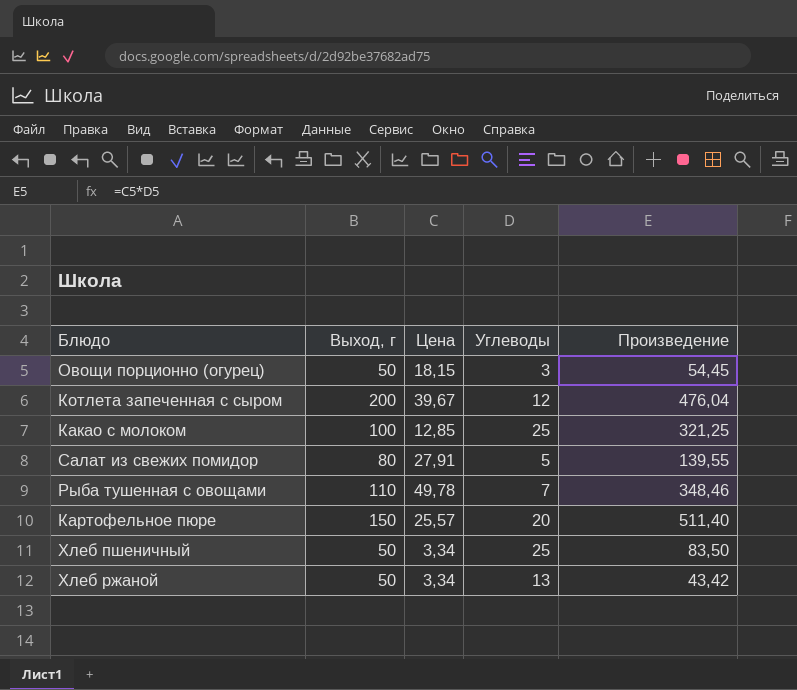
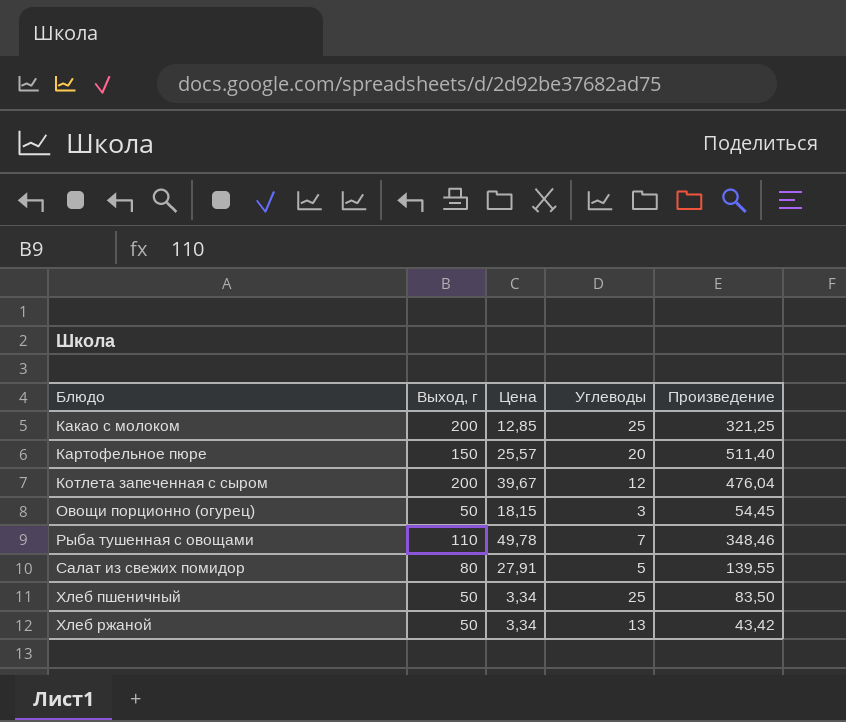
row order: none -> Блюдо ascending
Какао с молоком | Выход, г: 100 -> 200

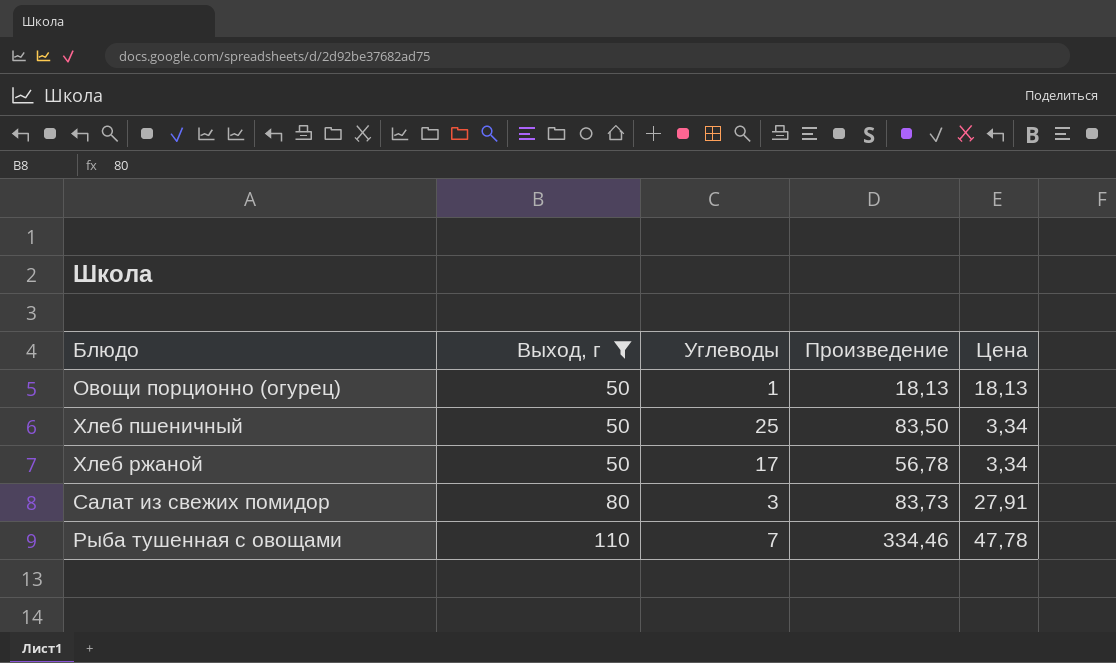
filter: none -> Выход, г <= 110
row order: Блюдо ascending -> Выход, г ascending
column Цена | position: 3 -> 5
Овощи порционно (огурец) | Углеводы: 3 -> 1
Овощи порционно (огурец) | Произведение: 54,45 -> 18,13
Овощи порционно (огурец) | Цена: 18,15 -> 18,13
Хлеб ржаной | Углеводы: 13 -> 17
Хлеб ржаной | Произведение: 43,42 -> 56,78
Салат из свежих помидор | Углеводы: 5 -> 3
Салат из свежих помидор | Произведение: 139,55 -> 83,73
Рыба тушенная с овощами | Произведение: 348,46 -> 334,46
Рыба тушенная с овощами | Цена: 49,78 -> 47,78

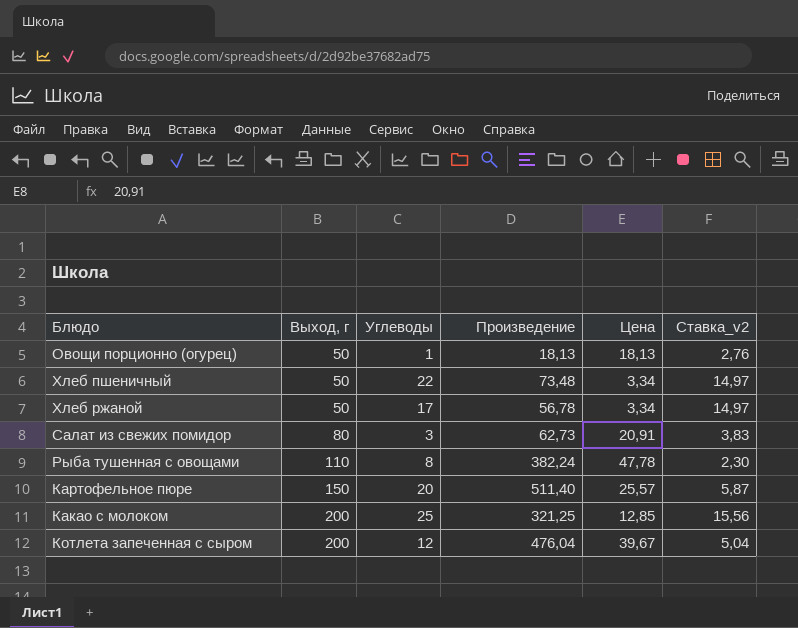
filter: Выход, г <= 110 -> none
column Ставка_v2 | formula: none -> [Выход, г] / [Цена]
Хлеб пшеничный | Углеводы: 25 -> 22
Хлеб пшеничный | Произведение: 83,50 -> 73,48
Салат из свежих помидор | Произведение: 83,73 -> 62,73
Салат из свежих помидор | Цена: 27,91 -> 20,91
Рыба тушенная с овощами | Углеводы: 7 -> 8
Рыба тушенная с овощами | Произведение: 334,46 -> 382,24

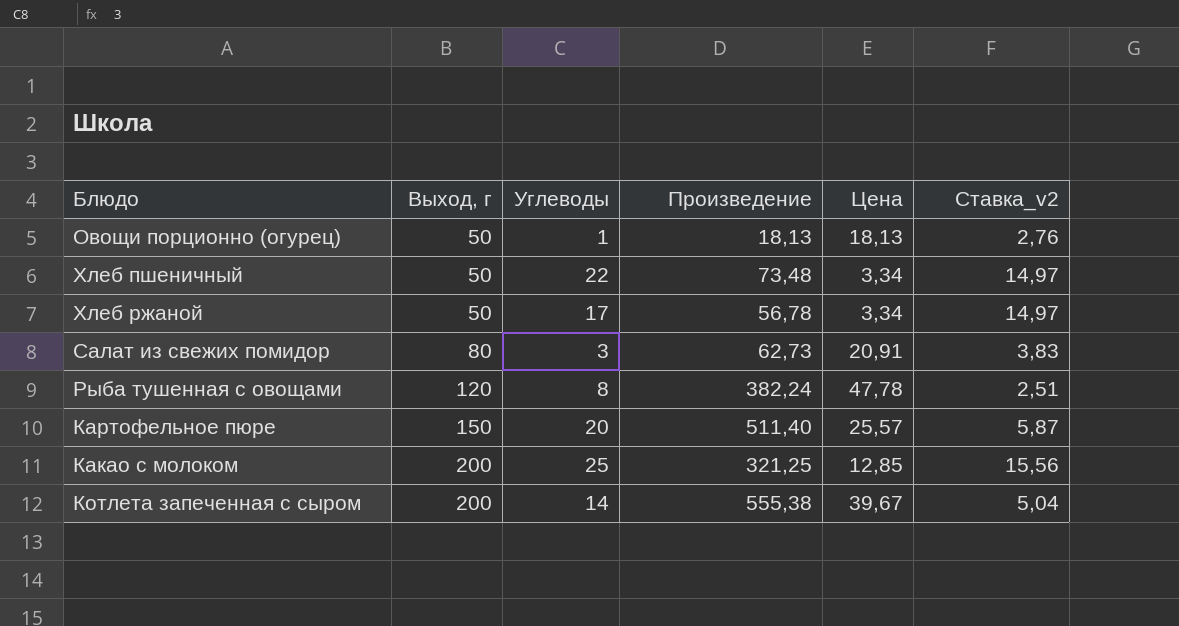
Рыба тушенная с овощами | Выход, г: 110 -> 120
Рыба тушенная с овощами | Ставка_v2: 2,30 -> 2,51
Котлета запеченная с сыром | Углеводы: 12 -> 14
Котлета запеченная с сыром | Произведение: 476,04 -> 555,38

